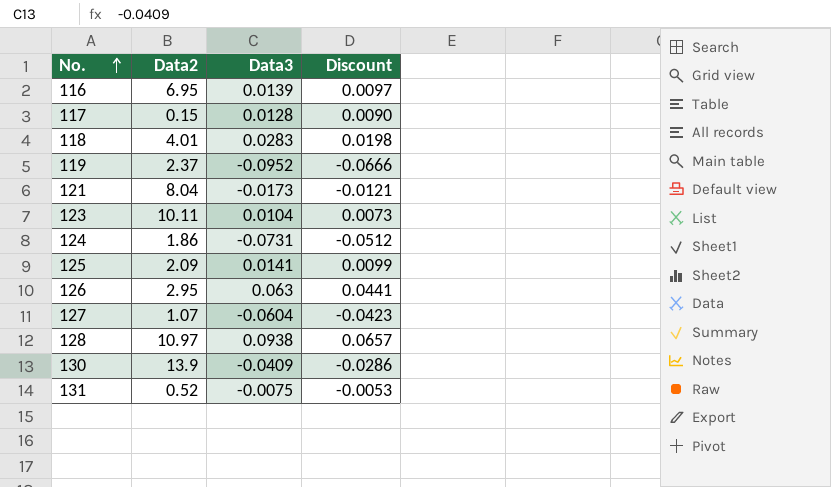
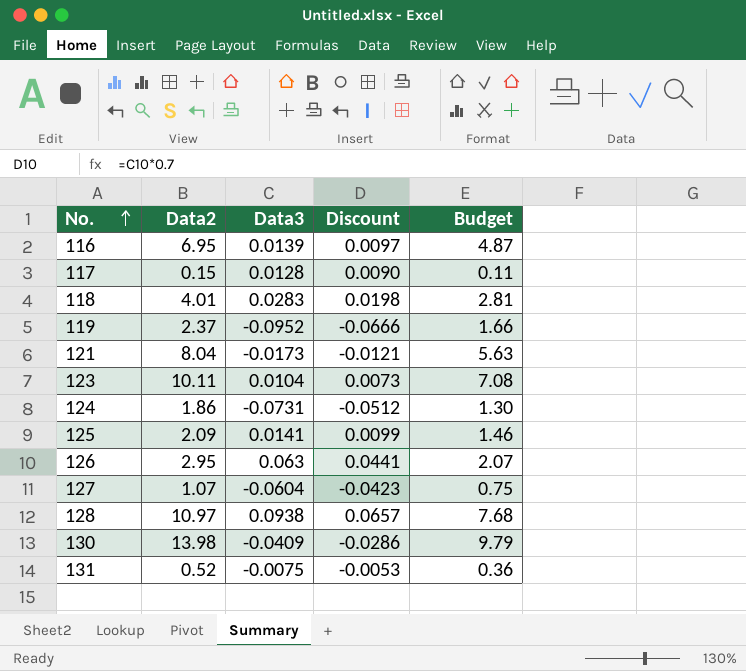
column Budget | formula: none -> [Data2] * 0.7
130 | Data2: 13.9 -> 13.98

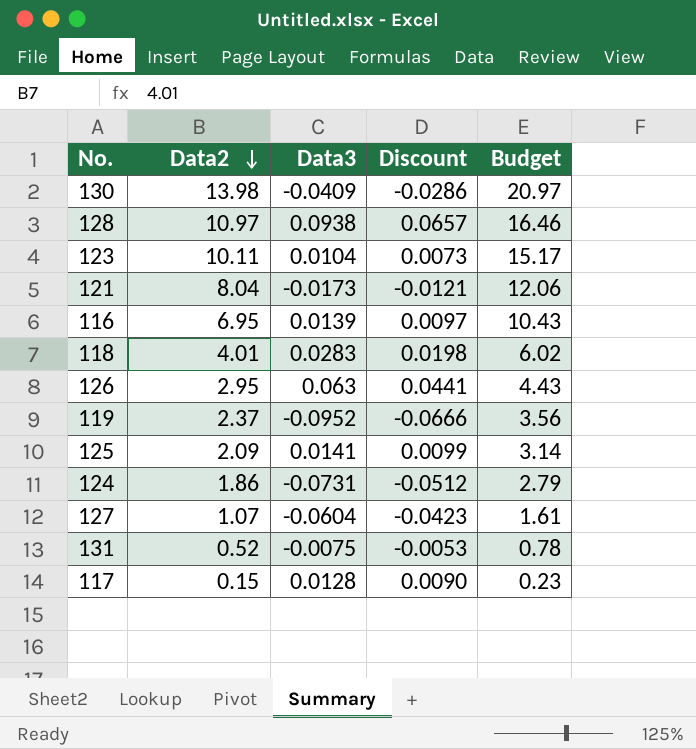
row order: No. ascending -> Data2 descending
column Budget | formula: [Data2] * 0.7 -> [Data2] * 1.5

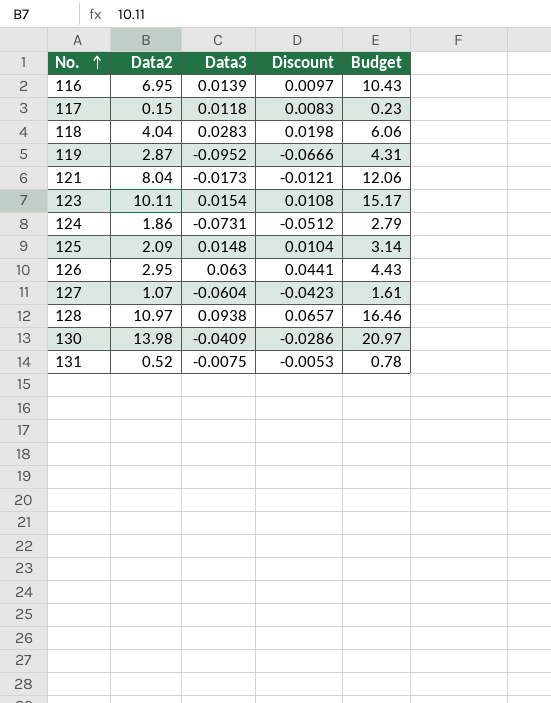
row order: Data2 descending -> No. ascending
117 | Data3: 0.0128 -> 0.0118
117 | Discount: 0.0090 -> 0.0083
118 | Data2: 4.01 -> 4.04
118 | Budget: 6.02 -> 6.06
119 | Data2: 2.37 -> 2.87
119 | Budget: 3.56 -> 4.31
123 | Data3: 0.0104 -> 0.0154
123 | Discount: 0.0073 -> 0.0108
125 | Data3: 0.0141 -> 0.0148
125 | Discount: 0.0099 -> 0.0104

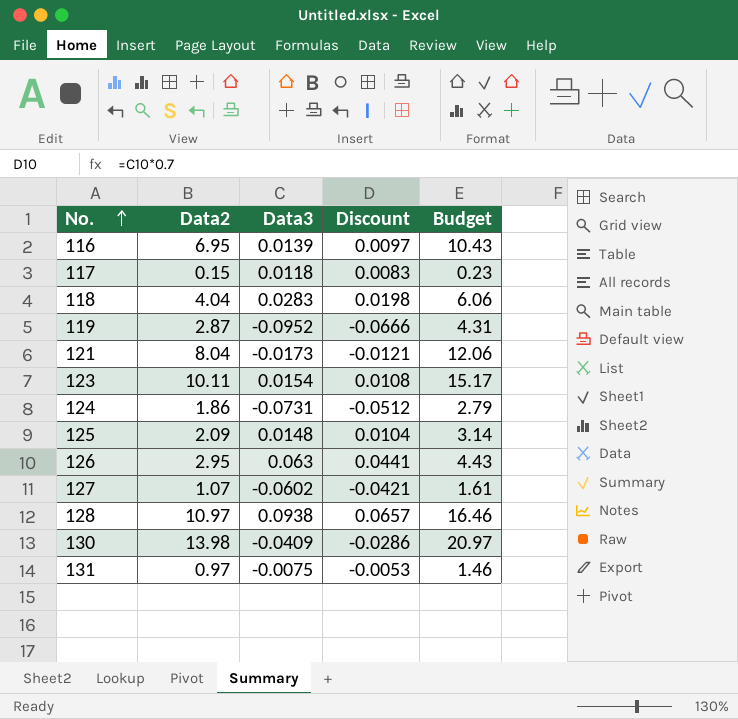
127 | Data3: -0.0604 -> -0.0602
127 | Discount: -0.0423 -> -0.0421
131 | Data2: 0.52 -> 0.97
131 | Budget: 0.78 -> 1.46

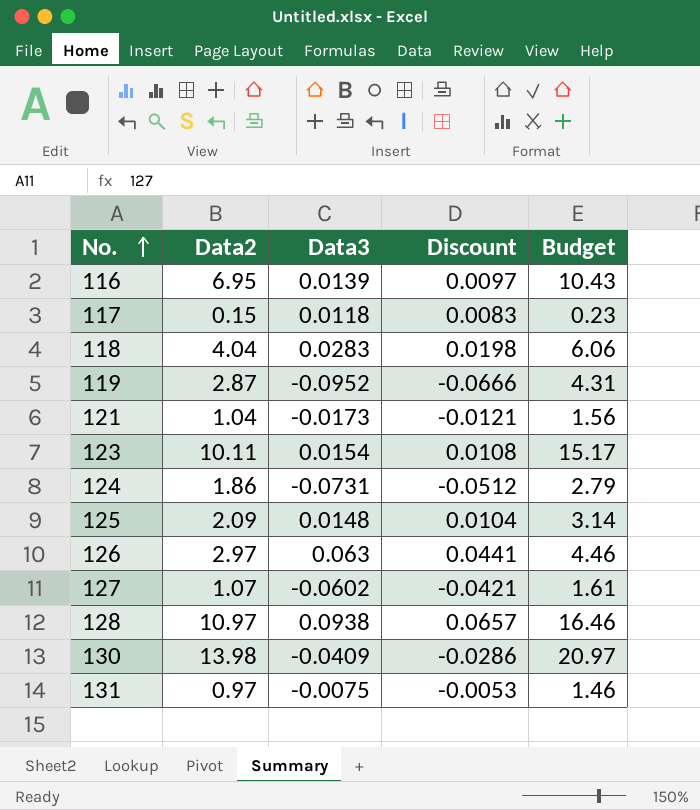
121 | Data2: 8.04 -> 1.04
121 | Budget: 12.06 -> 1.56
126 | Data2: 2.95 -> 2.97
126 | Budget: 4.43 -> 4.46

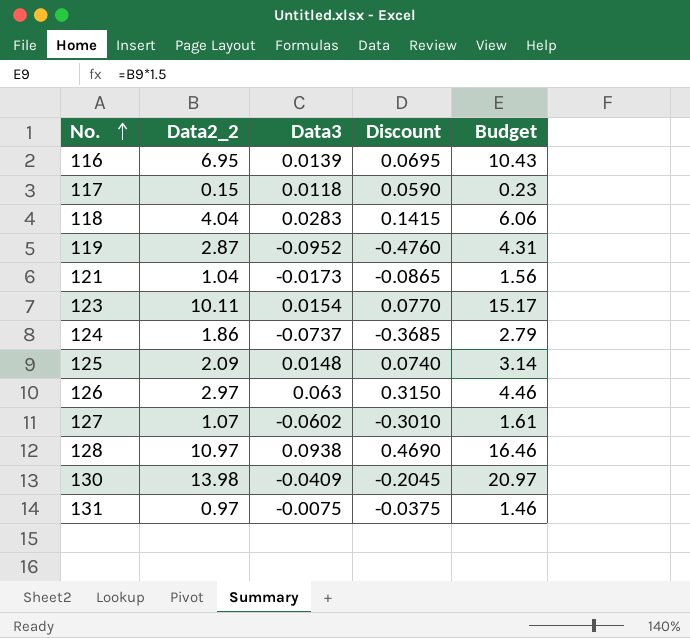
column name: Data2 -> Data2_2
column Discount | formula: [Data3] * 0.7 -> [Data3] * 5
124 | Data3: -0.0731 -> -0.0737

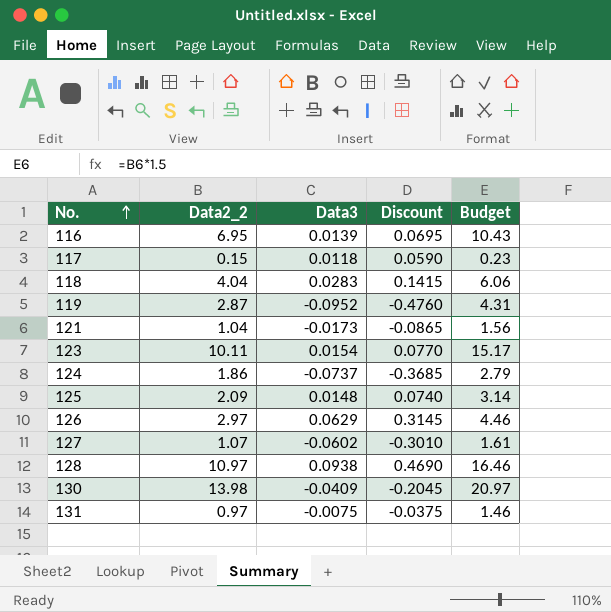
126 | Data3: 0.063 -> 0.0629
126 | Discount: 0.3150 -> 0.3145

